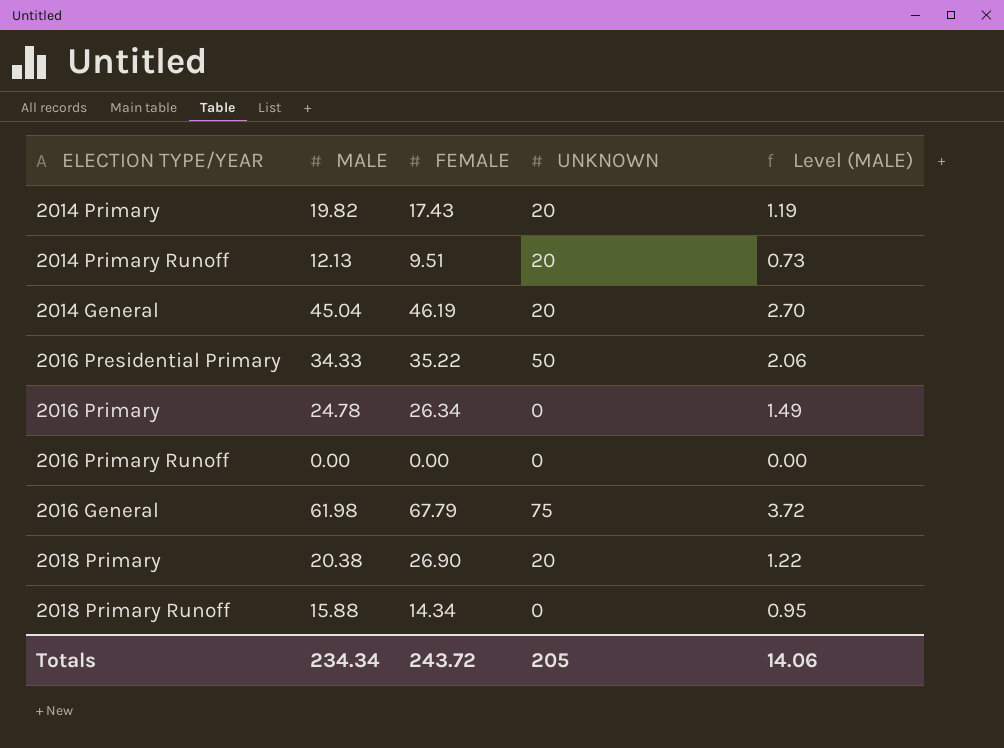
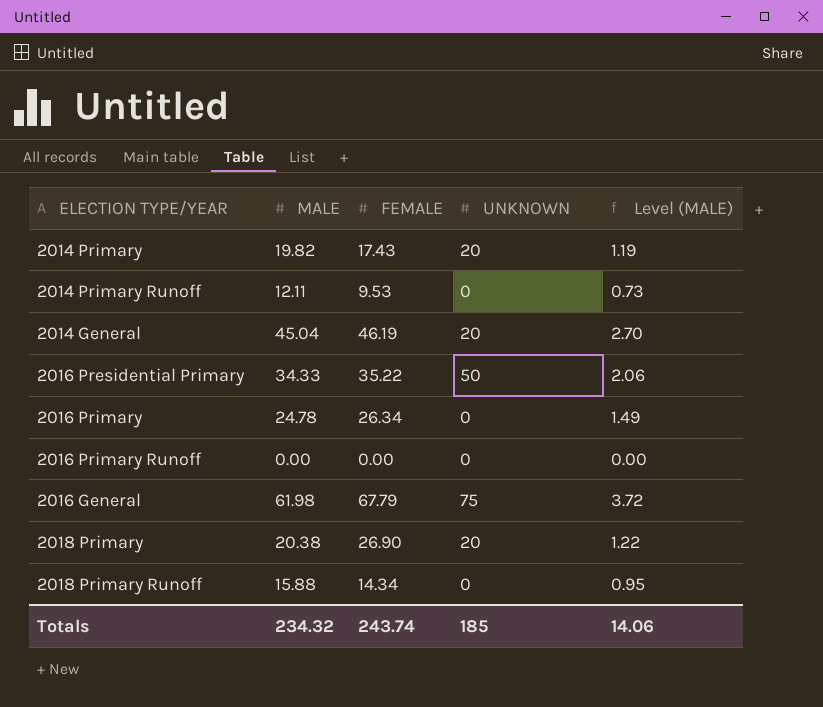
2014 Primary Runoff | MALE: 12.13 -> 12.11
2014 Primary Runoff | FEMALE: 9.51 -> 9.53
2014 Primary Runoff | UNKNOWN: 20 -> 0
Totals | MALE: 234.34 -> 234.32
Totals | FEMALE: 243.72 -> 243.74
Totals | UNKNOWN: 205 -> 185

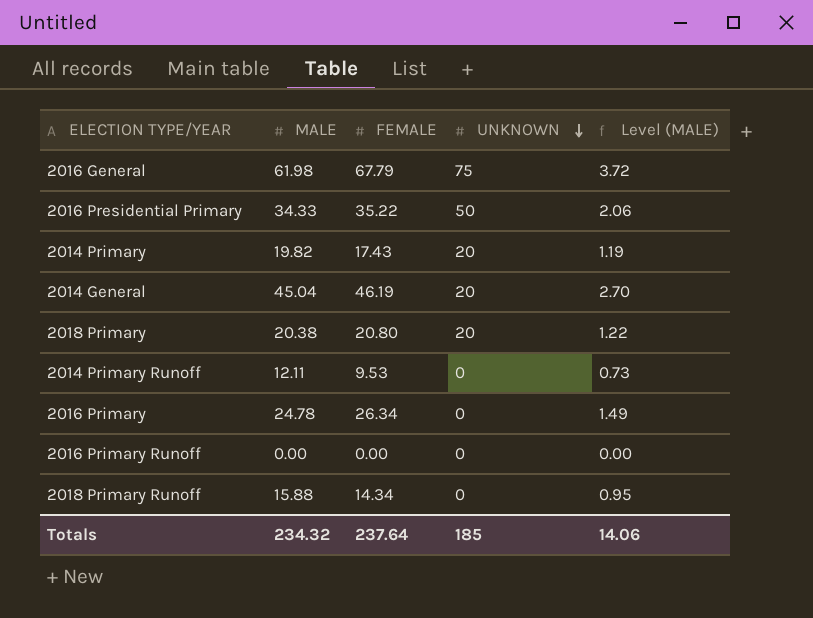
row order: none -> UNKNOWN descending
2018 Primary | FEMALE: 26.90 -> 20.80
Totals | FEMALE: 243.74 -> 237.64

